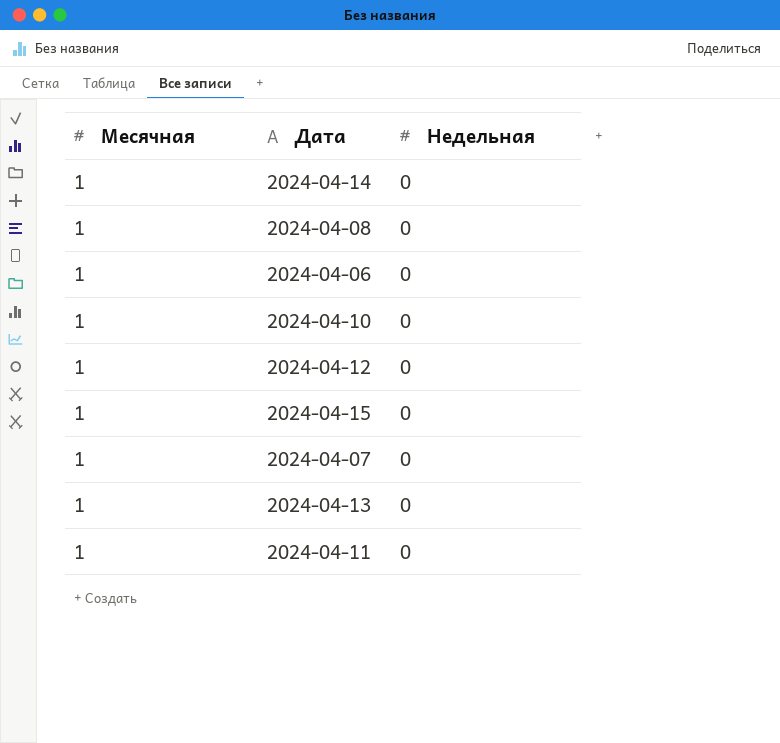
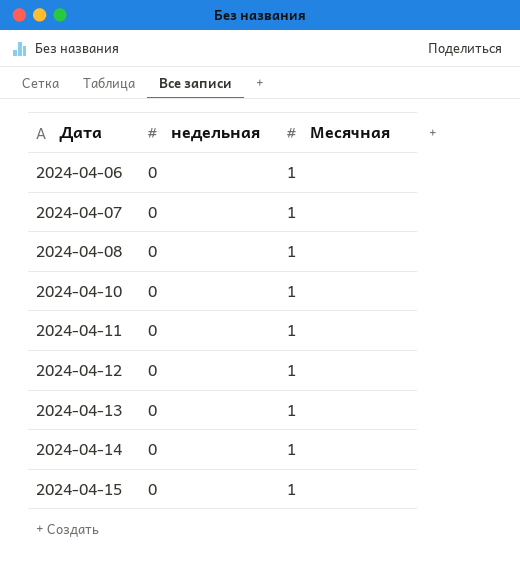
row order: none -> Дата ascending
column name: Недельная -> недельная
column Месячная | position: 1 -> 3

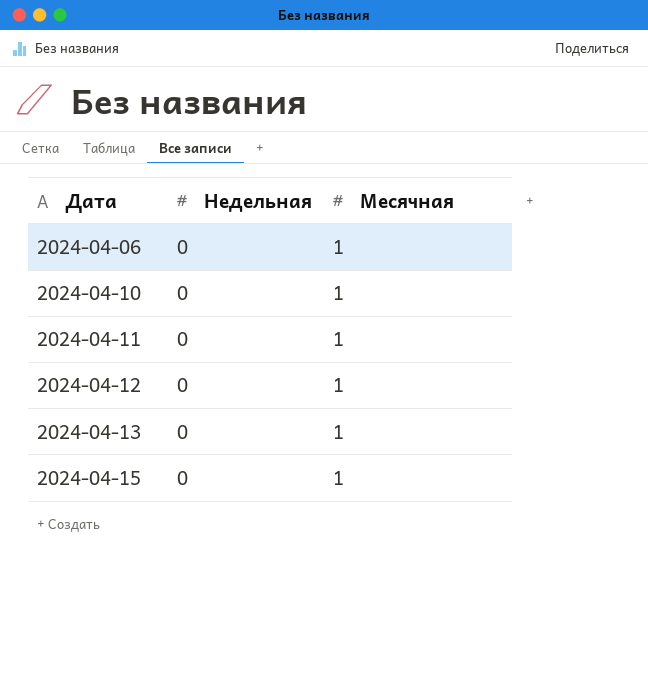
column name: недельная -> Недельная
row 2024-04-07: 0 | 1 -> none
row 2024-04-08: 0 | 1 -> none
row 2024-04-14: 0 | 1 -> none

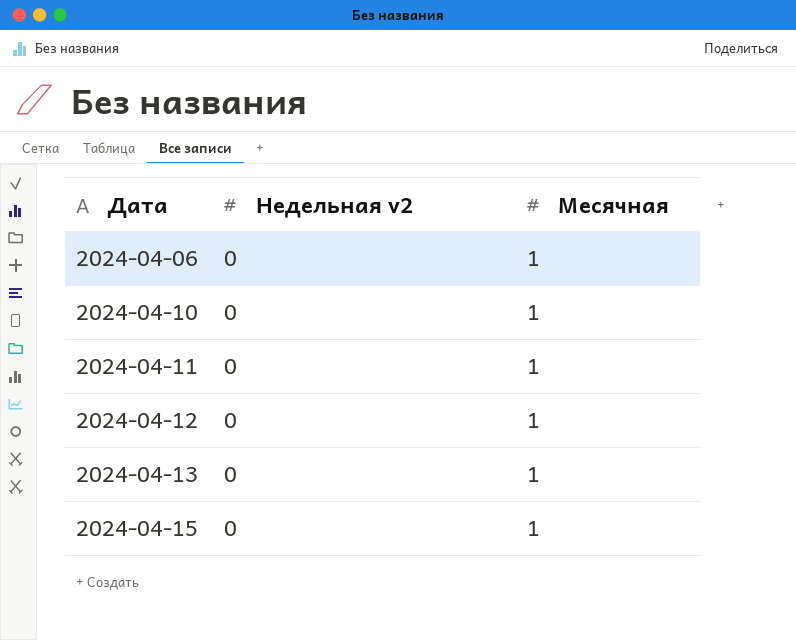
column name: Недельная -> Недельная v2

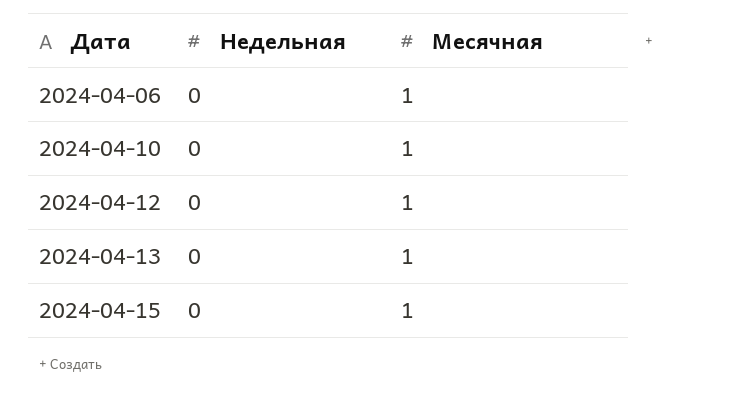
column name: Недельная v2 -> Недельная
row 2024-04-11: 0 | 1 -> none

